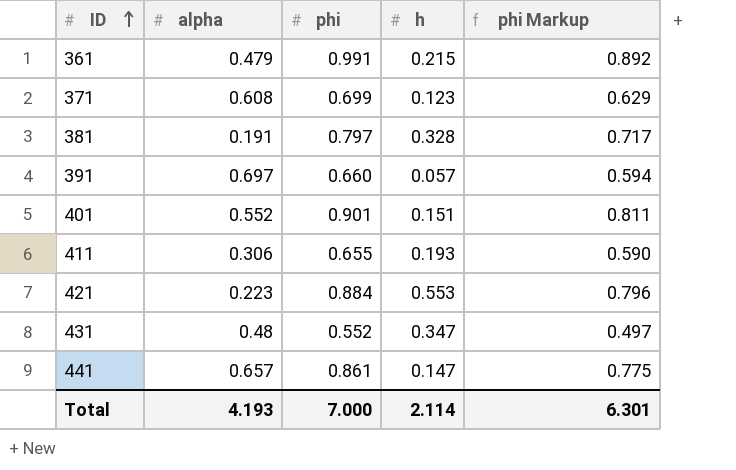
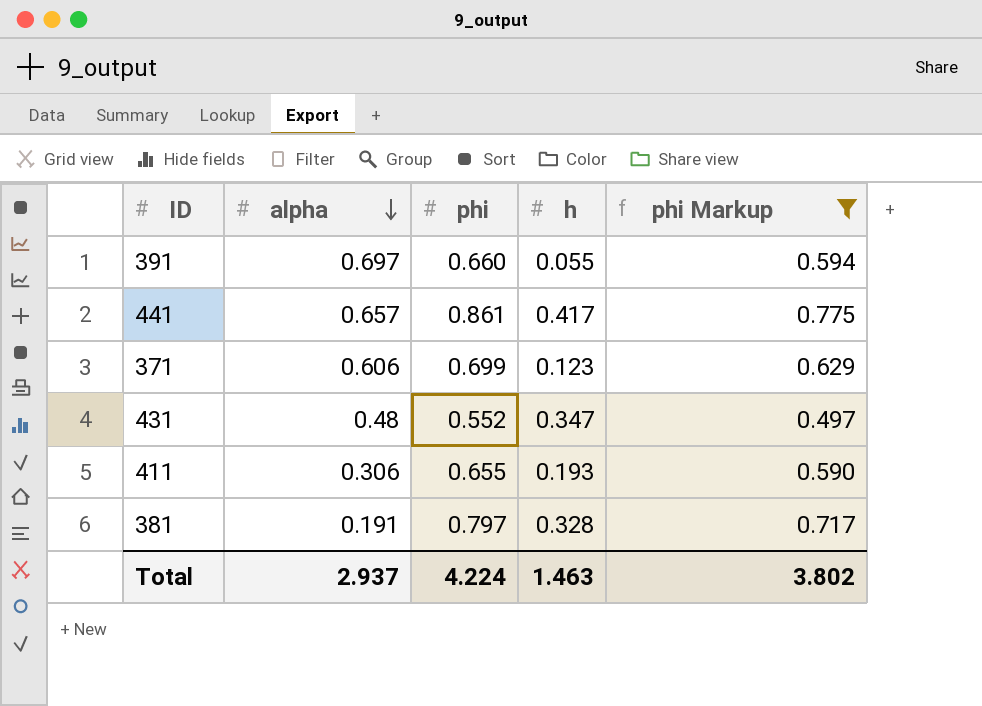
filter: none -> phi Markup <= 0.775
row order: ID ascending -> alpha descending
391 | h: 0.057 -> 0.055
441 | h: 0.147 -> 0.417
371 | alpha: 0.608 -> 0.606
Total | alpha: 4.193 -> 2.937
Total | phi: 7.000 -> 4.224
Total | h: 2.114 -> 1.463
Total | phi Markup: 6.301 -> 3.802

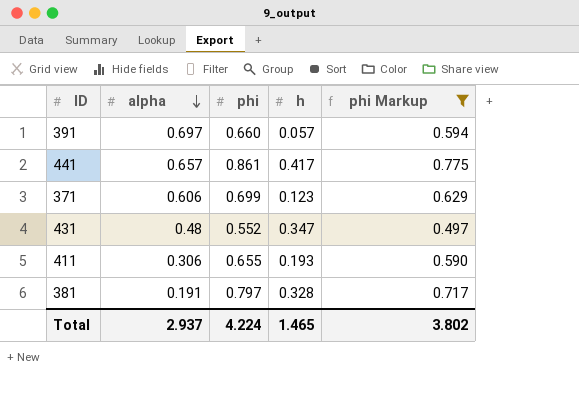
391 | h: 0.055 -> 0.057
Total | h: 1.463 -> 1.465

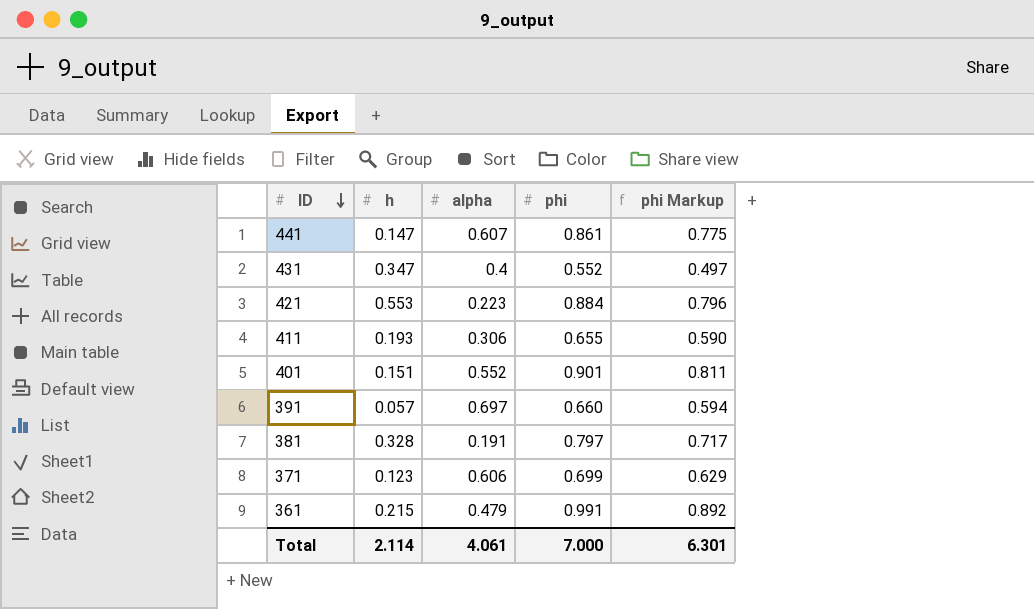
filter: phi Markup <= 0.775 -> none
row order: alpha descending -> ID descending
column h | position: 4 -> 2
441 | h: 0.417 -> 0.147
441 | alpha: 0.657 -> 0.607
431 | alpha: 0.48 -> 0.4
Total | h: 1.465 -> 2.114
Total | alpha: 2.937 -> 4.061
Total | phi: 4.224 -> 7.000
Total | phi Markup: 3.802 -> 6.301

